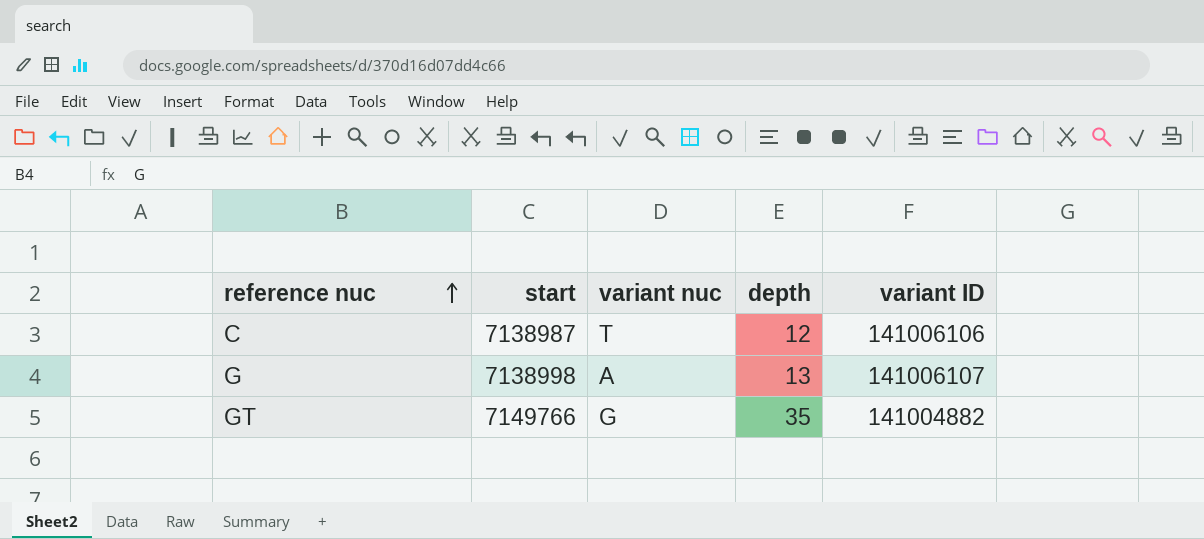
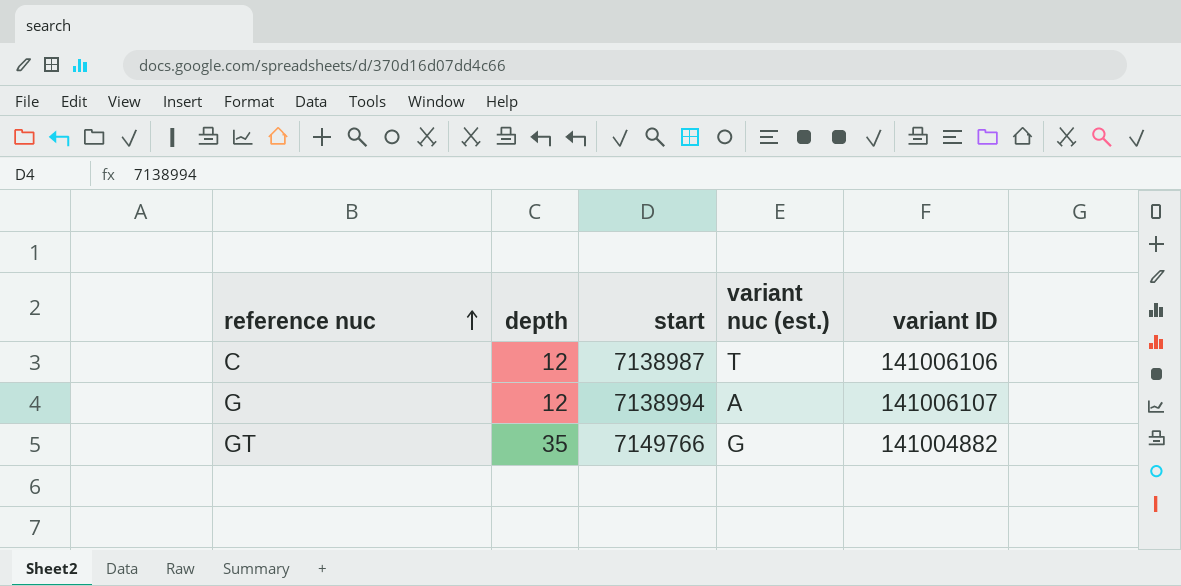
column depth | position: 4 -> 2
column name: variant nuc -> variant nuc (est.)
G | depth: 13 -> 12
G | start: 7138998 -> 7138994

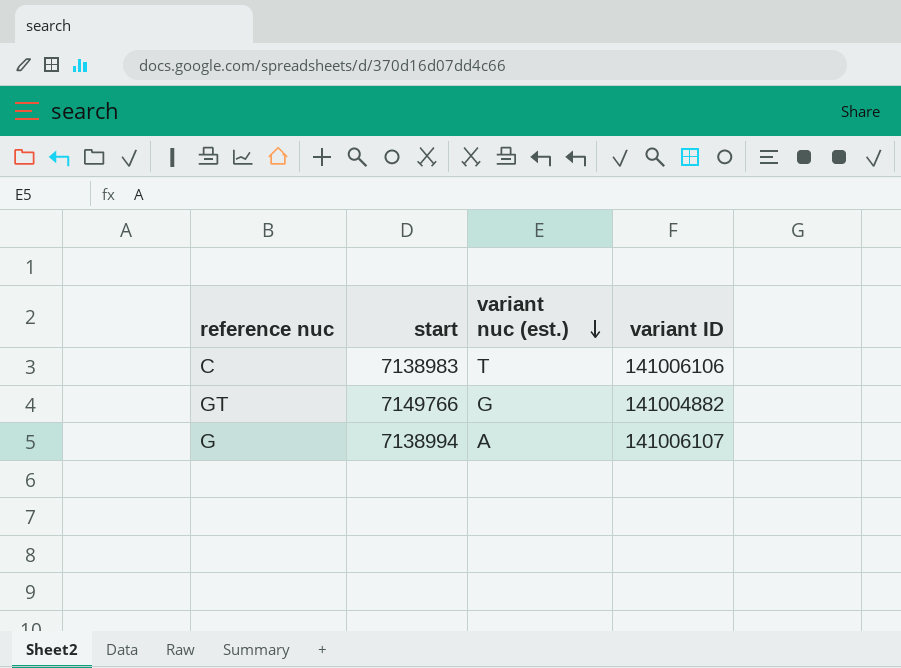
row order: reference nuc ascending -> variant nuc (est.) descending
column depth | position: 2 -> none
C | start: 7138987 -> 7138983

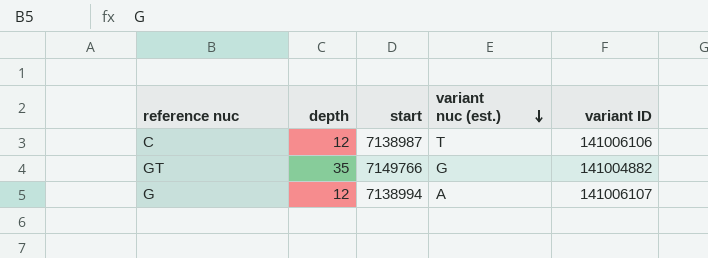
column depth | position: none -> 2
C | start: 7138983 -> 7138987

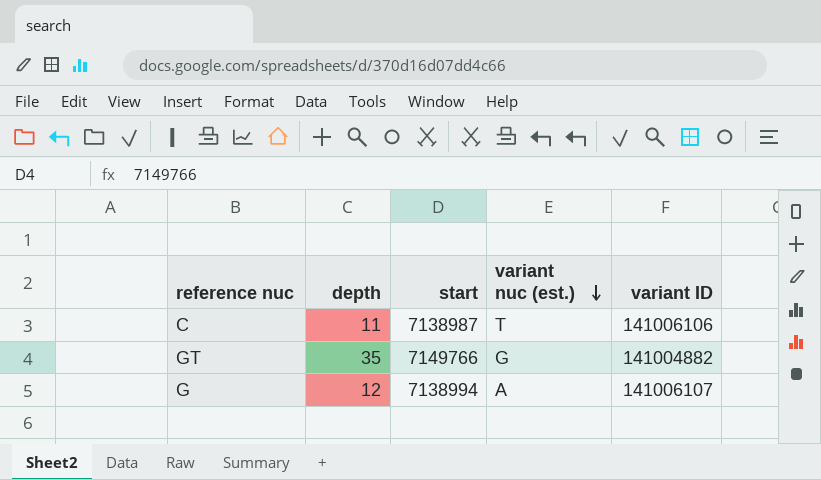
C | depth: 12 -> 11

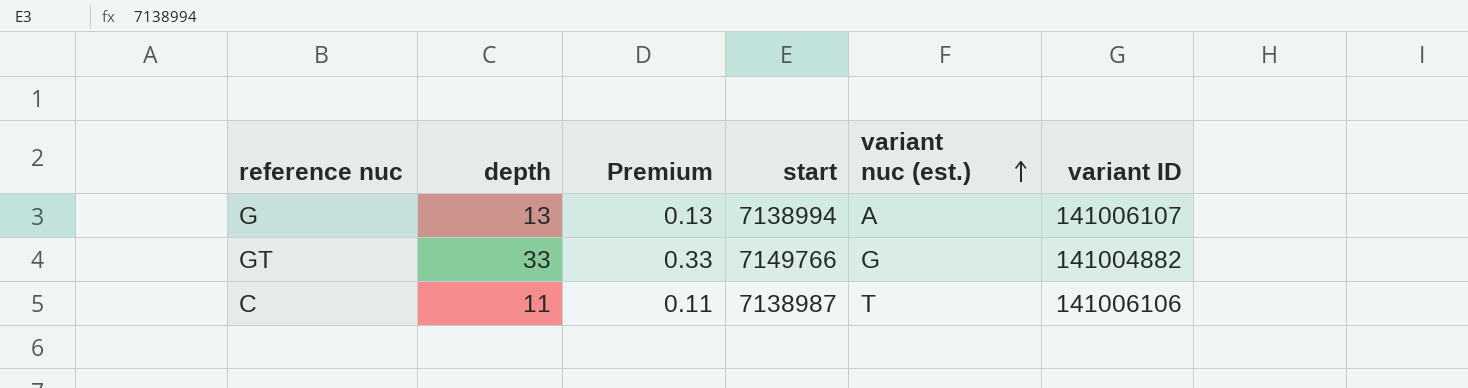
row order: variant nuc (est.) descending -> variant nuc (est.) ascending
column Premium | formula: none -> [depth] * 0.01
G | depth: 12 -> 13
GT | depth: 35 -> 33

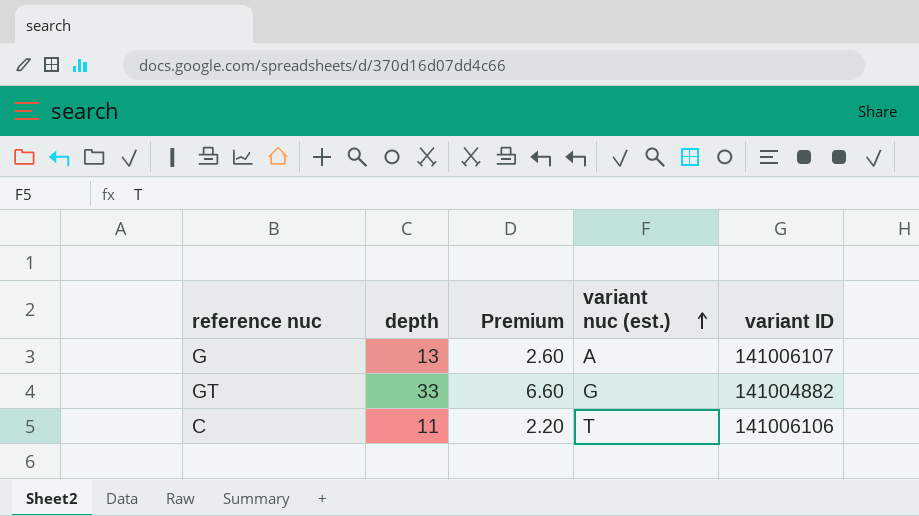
column start | position: 4 -> none
column Premium | formula: [depth] * 0.01 -> [depth] * 0.2

